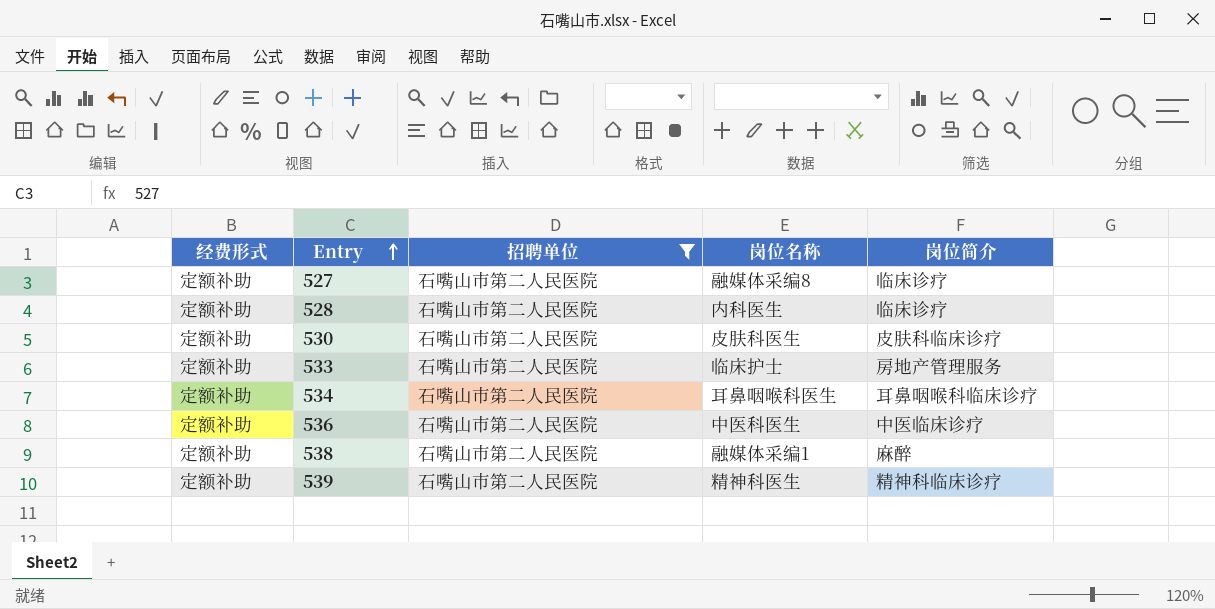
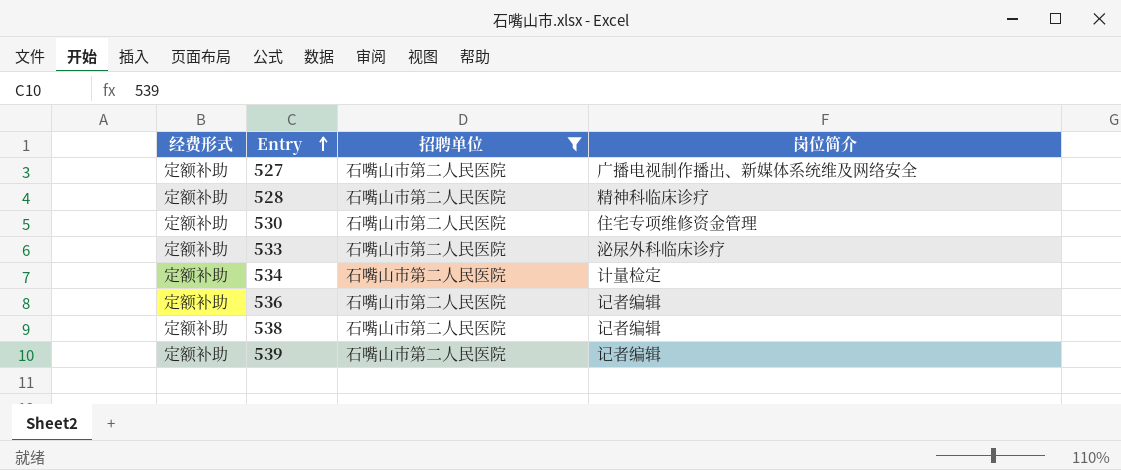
column 岗位名称 | position: 4 -> none
527 | 岗位简介: 临床诊疗 -> 广播电视制作播出、新媒体系统维及网络安全
528 | 岗位简介: 临床诊疗 -> 精神科临床诊疗
530 | 岗位简介: 皮肤科临床诊疗 -> 住宅专项维修资金管理
533 | 岗位简介: 房地产管理服务 -> 泌尿外科临床诊疗
534 | 岗位简介: 耳鼻咽喉科临床诊疗 -> 计量检定
536 | 岗位简介: 中医临床诊疗 -> 记者编辑
538 | 岗位简介: 麻醉 -> 记者编辑
539 | 岗位简介: 精神科临床诊疗 -> 记者编辑

